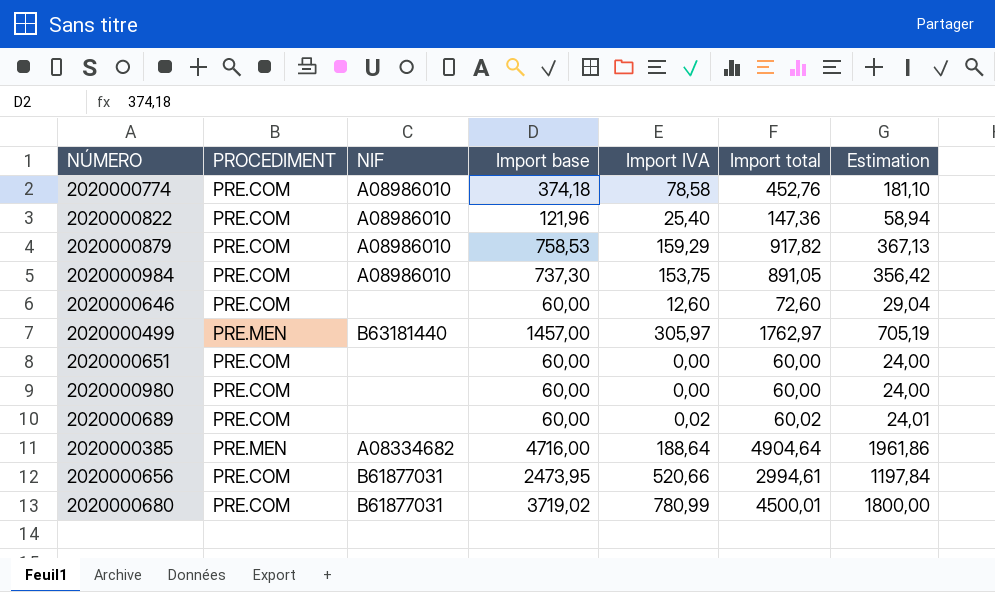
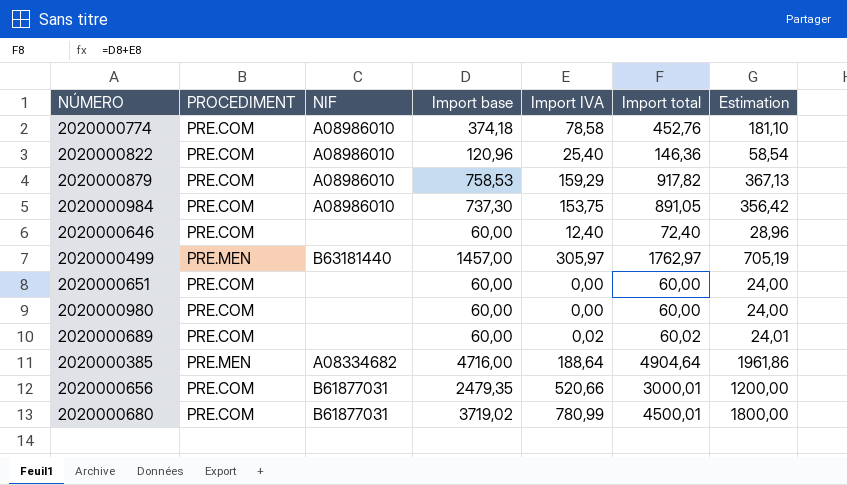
2020000822 | Import base: 121,96 -> 120,96
2020000822 | Import total: 147,36 -> 146,36
2020000822 | Estimation: 58,94 -> 58,54
2020000646 | Import IVA: 12,60 -> 12,40
2020000646 | Import total: 72,60 -> 72,40
2020000646 | Estimation: 29,04 -> 28,96
2020000656 | Import base: 2473,95 -> 2479,35
2020000656 | Import total: 2994,61 -> 3000,01
2020000656 | Estimation: 1197,84 -> 1200,00

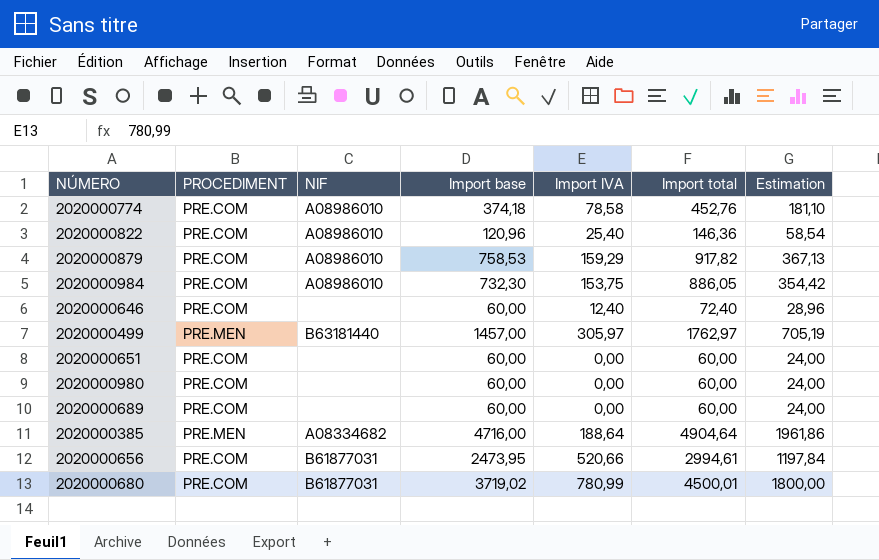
2020000984 | Import base: 737,30 -> 732,30
2020000984 | Import total: 891,05 -> 886,05
2020000984 | Estimation: 356,42 -> 354,42
2020000689 | Import IVA: 0,02 -> 0,00
2020000689 | Import total: 60,02 -> 60,00
2020000689 | Estimation: 24,01 -> 24,00
2020000656 | Import base: 2479,35 -> 2473,95
2020000656 | Import total: 3000,01 -> 2994,61
2020000656 | Estimation: 1200,00 -> 1197,84

